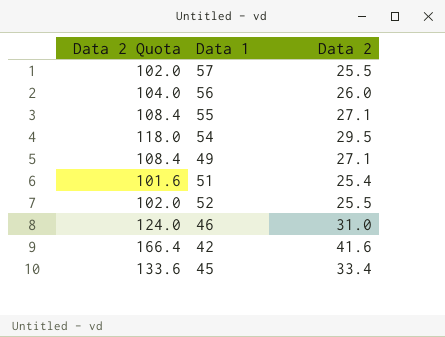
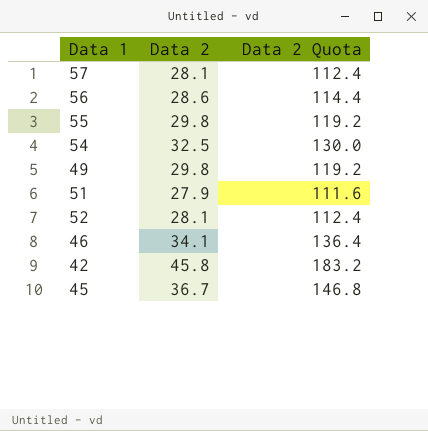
column Data 2 Quota | position: 1 -> 3
57 | Data 2: 25.5 -> 28.1
57 | Data 2 Quota: 102.0 -> 112.4
56 | Data 2: 26.0 -> 28.6
56 | Data 2 Quota: 104.0 -> 114.4
55 | Data 2: 27.1 -> 29.8
55 | Data 2 Quota: 108.4 -> 119.2
54 | Data 2: 29.5 -> 32.5
54 | Data 2 Quota: 118.0 -> 130.0
49 | Data 2: 27.1 -> 29.8
49 | Data 2 Quota: 108.4 -> 119.2
51 | Data 2: 25.4 -> 27.9
51 | Data 2 Quota: 101.6 -> 111.6
52 | Data 2: 25.5 -> 28.1
52 | Data 2 Quota: 102.0 -> 112.4
46 | Data 2: 31.0 -> 34.1
46 | Data 2 Quota: 124.0 -> 136.4
42 | Data 2: 41.6 -> 45.8
42 | Data 2 Quota: 166.4 -> 183.2
45 | Data 2: 33.4 -> 36.7
45 | Data 2 Quota: 133.6 -> 146.8

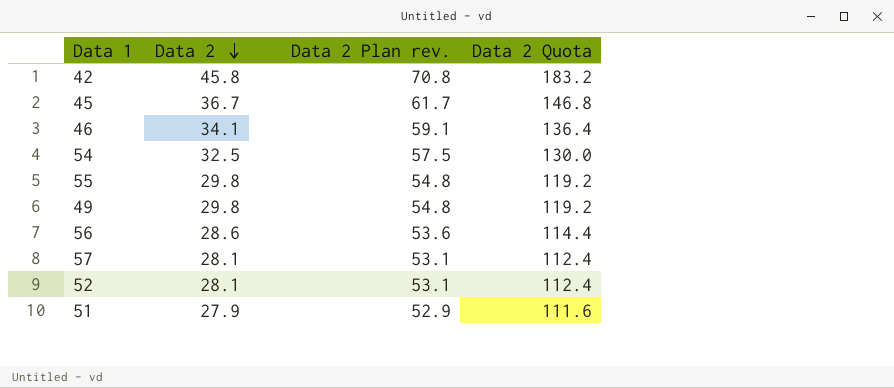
row order: none -> Data 2 descending
column Data 2 Plan rev. | formula: none -> [Data 2] + 25

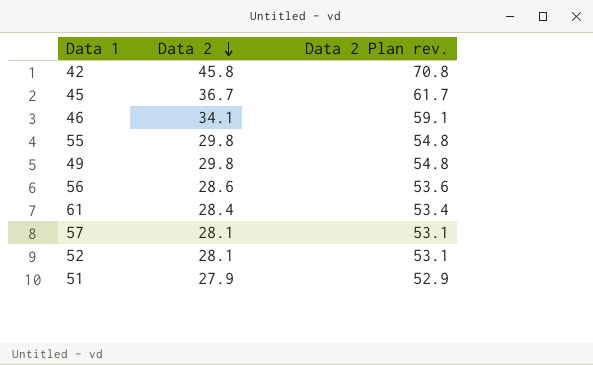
column Data 2 Quota | formula: [Data 2] * 4 -> none
row 54: 32.5 | 57.5 | 130.0 -> none
row 61: none -> 28.4 | 53.4

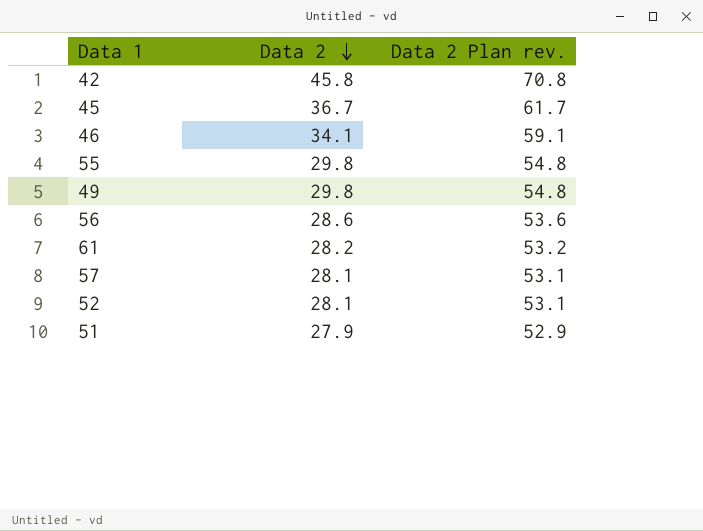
61 | Data 2: 28.4 -> 28.2
61 | Data 2 Plan rev.: 53.4 -> 53.2

